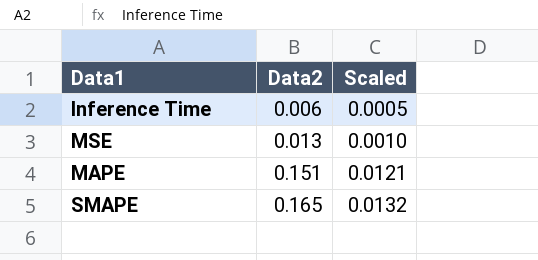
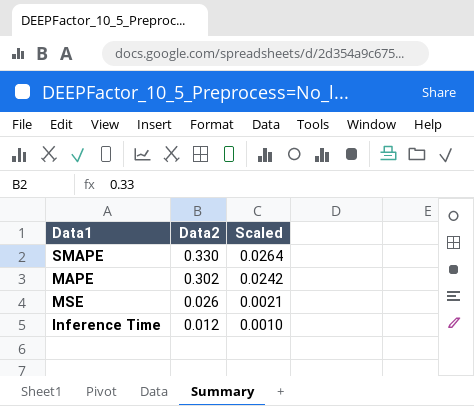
row order: Data2 ascending -> Data2 descending
SMAPE | Data2: 0.165 -> 0.330
SMAPE | Scaled: 0.0132 -> 0.0264
MAPE | Data2: 0.151 -> 0.302
MAPE | Scaled: 0.0121 -> 0.0242
MSE | Data2: 0.013 -> 0.026
MSE | Scaled: 0.0010 -> 0.0021
Inference Time | Data2: 0.006 -> 0.012
Inference Time | Scaled: 0.0005 -> 0.0010

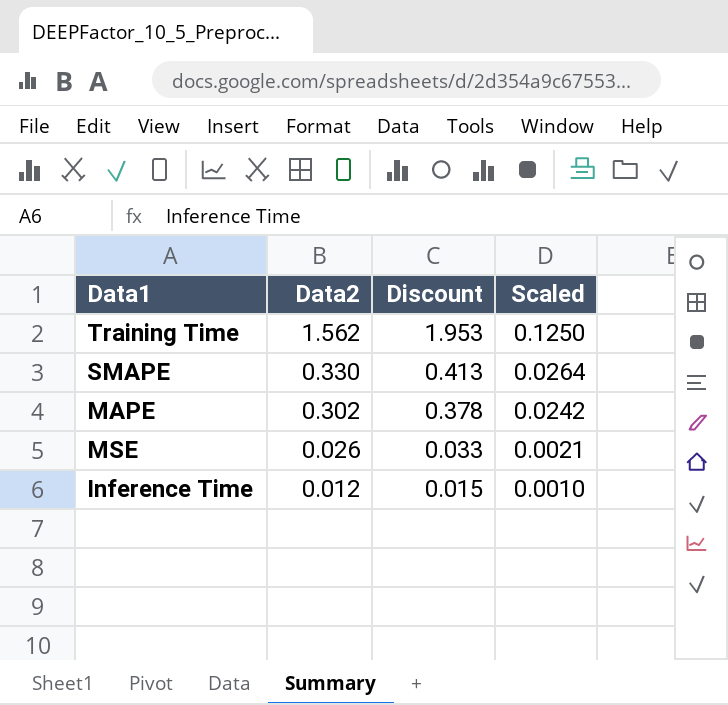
column Discount | formula: none -> [Data2] * 1.25
row Training Time: none -> 1.562 | 1.953 | 0.1250

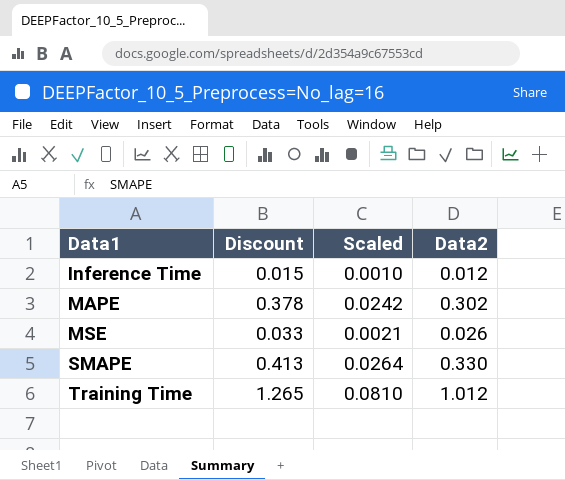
row order: Data2 descending -> Data1 ascending
column Data2 | position: 2 -> 4
Training Time | Discount: 1.953 -> 1.265
Training Time | Scaled: 0.1250 -> 0.0810
Training Time | Data2: 1.562 -> 1.012

